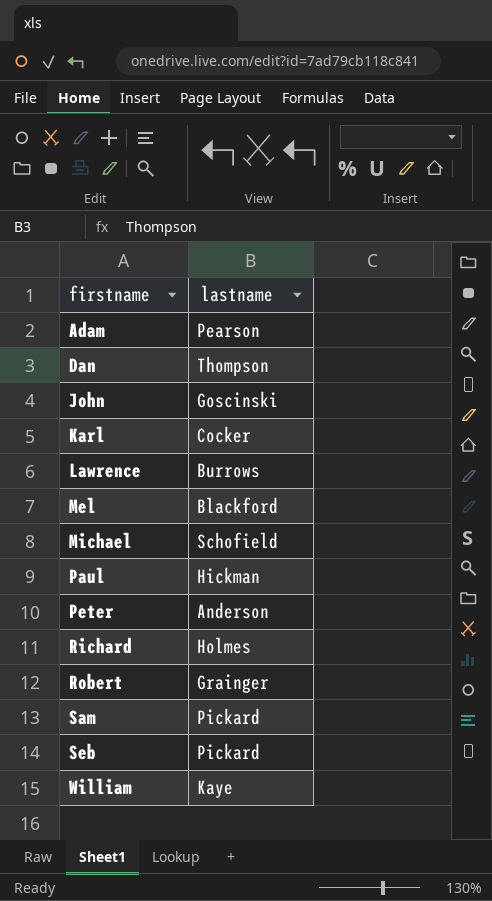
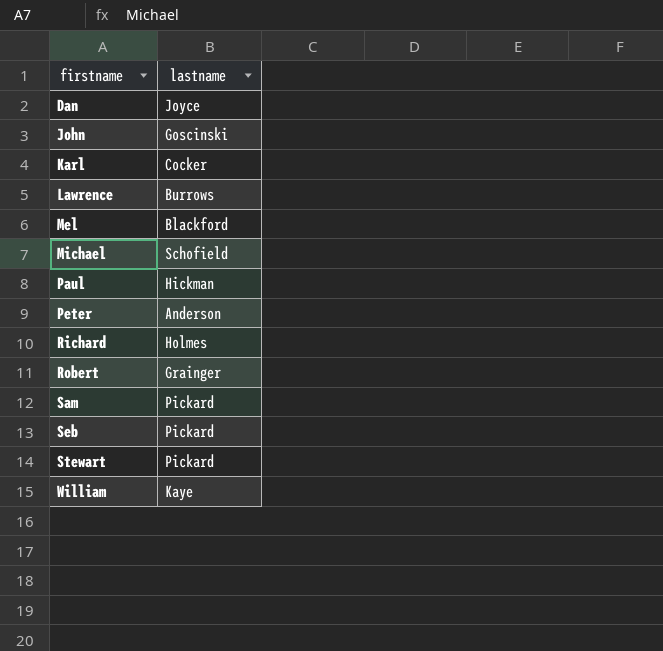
row Adam: Pearson -> none
Dan | lastname: Thompson -> Joyce
row Stewart: none -> Pickard

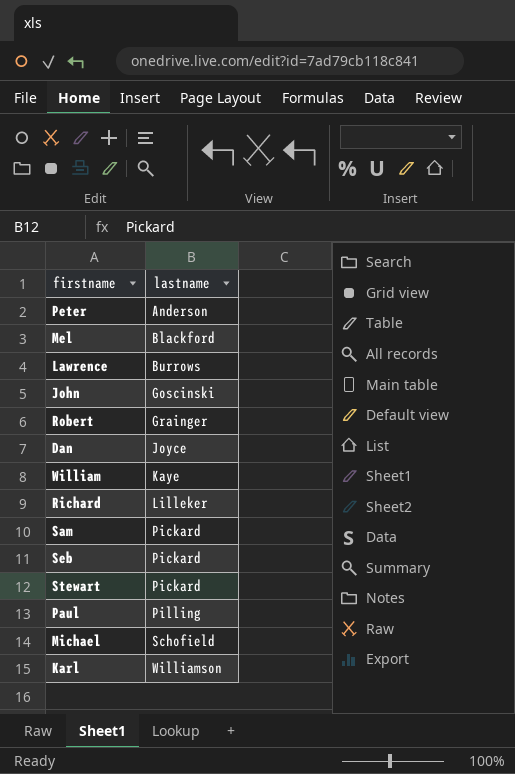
row order: firstname ascending -> lastname ascending
Richard | lastname: Holmes -> Lilleker
Paul | lastname: Hickman -> Pilling
Karl | lastname: Cocker -> Williamson

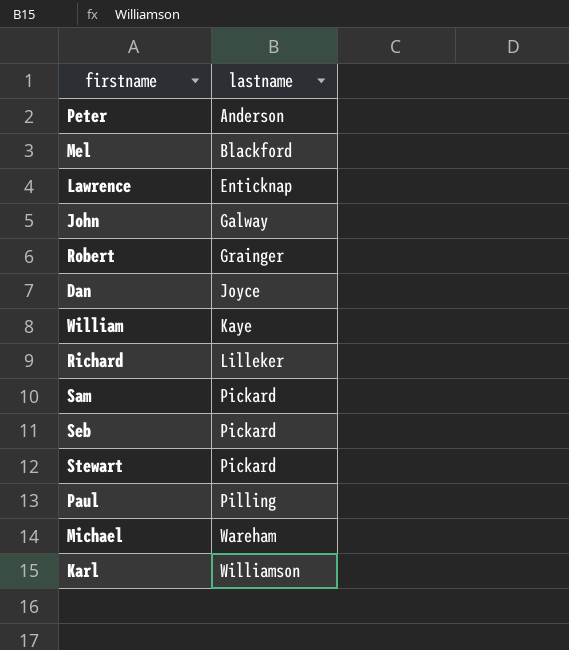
Lawrence | lastname: Burrows -> Enticknap
John | lastname: Goscinski -> Galway
Michael | lastname: Schofield -> Wareham

